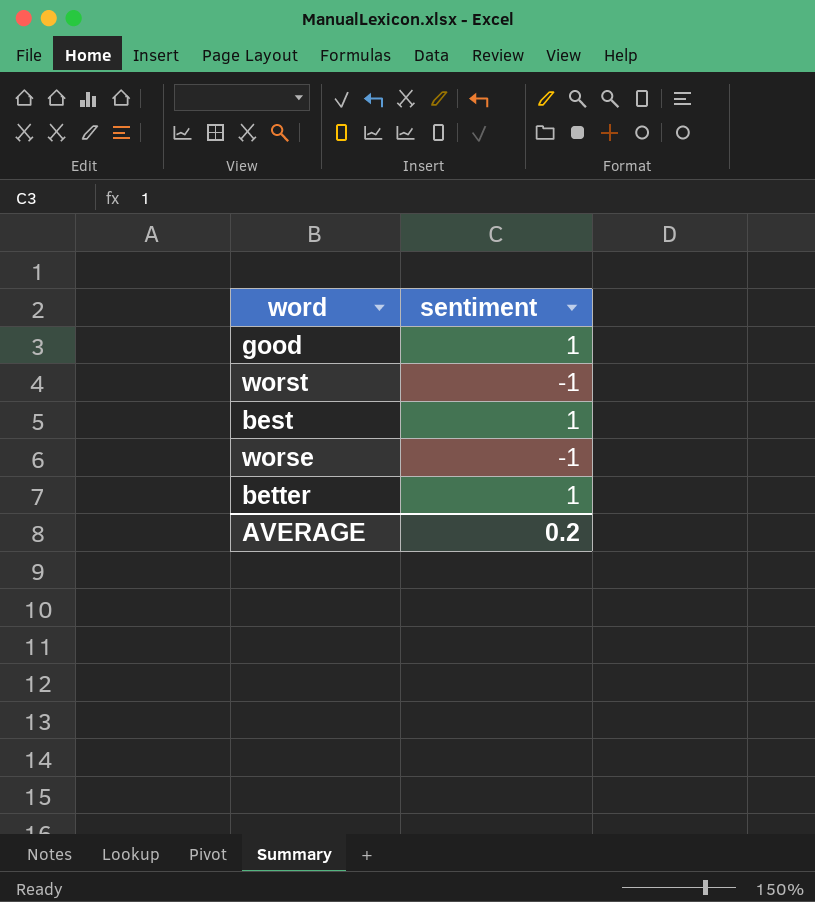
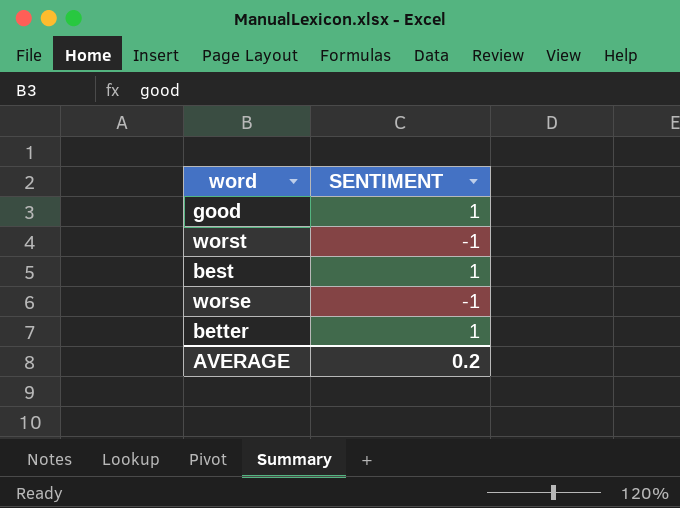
column name: sentiment -> SENTIMENT

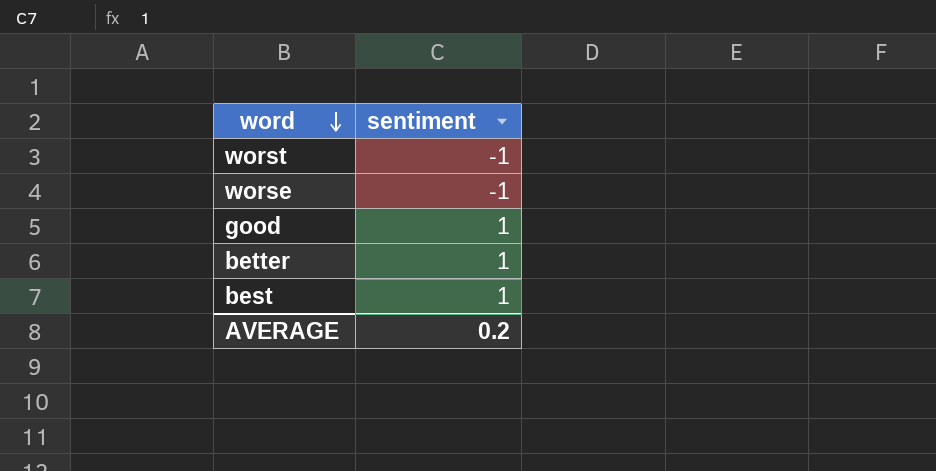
row order: none -> word descending
column name: SENTIMENT -> sentiment

